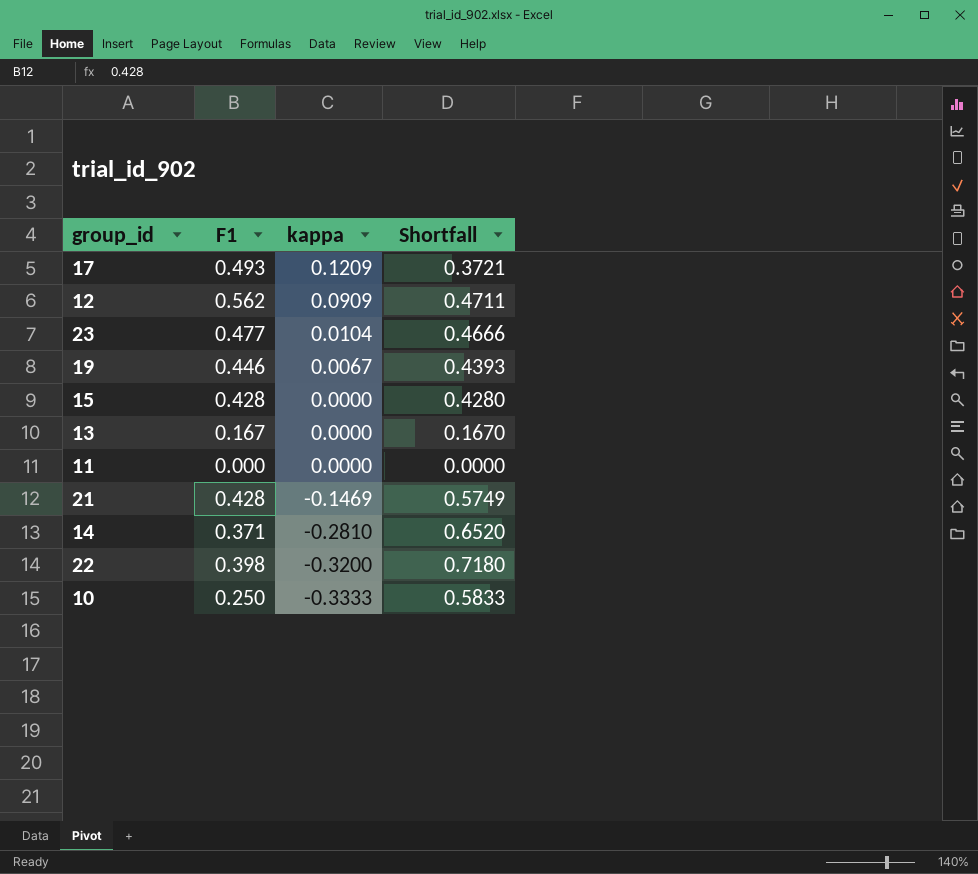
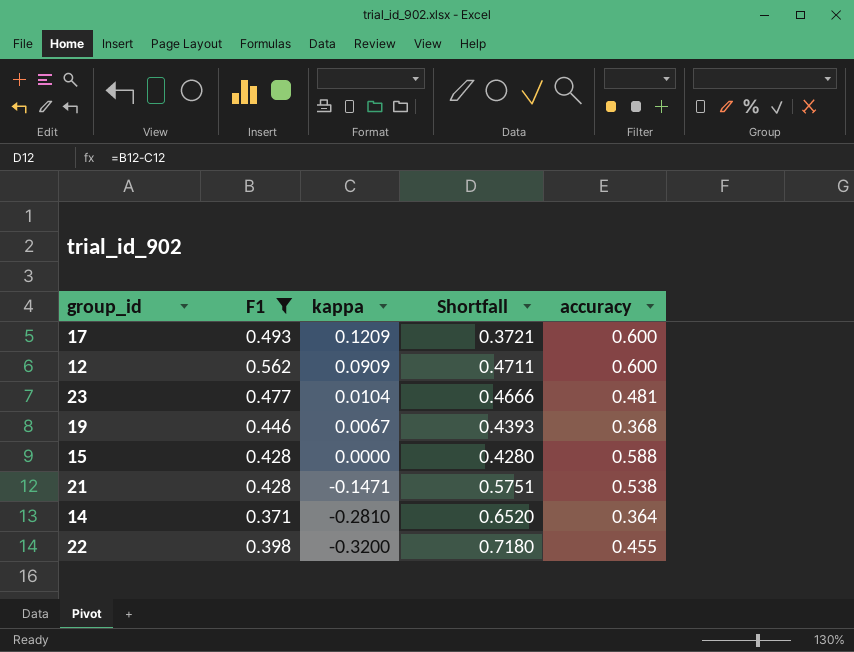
filter: none -> F1 >= 0.371
column accuracy | position: none -> 5
21 | kappa: -0.1469 -> -0.1471
21 | Shortfall: 0.5749 -> 0.5751

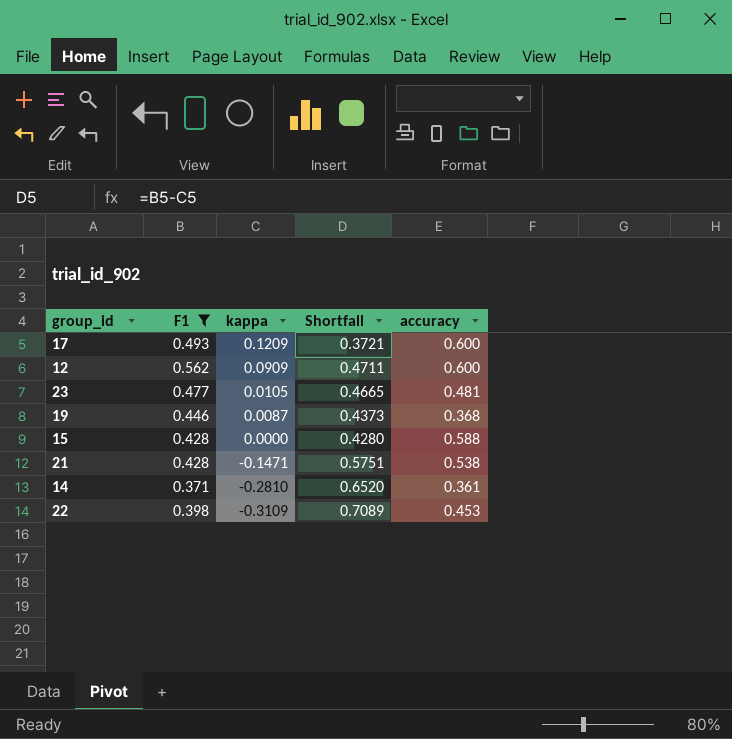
23 | kappa: 0.0104 -> 0.0105
23 | Shortfall: 0.4666 -> 0.4665
19 | kappa: 0.0067 -> 0.0087
19 | Shortfall: 0.4393 -> 0.4373
14 | accuracy: 0.364 -> 0.361
22 | kappa: -0.3200 -> -0.3109
22 | Shortfall: 0.7180 -> 0.7089
22 | accuracy: 0.455 -> 0.453

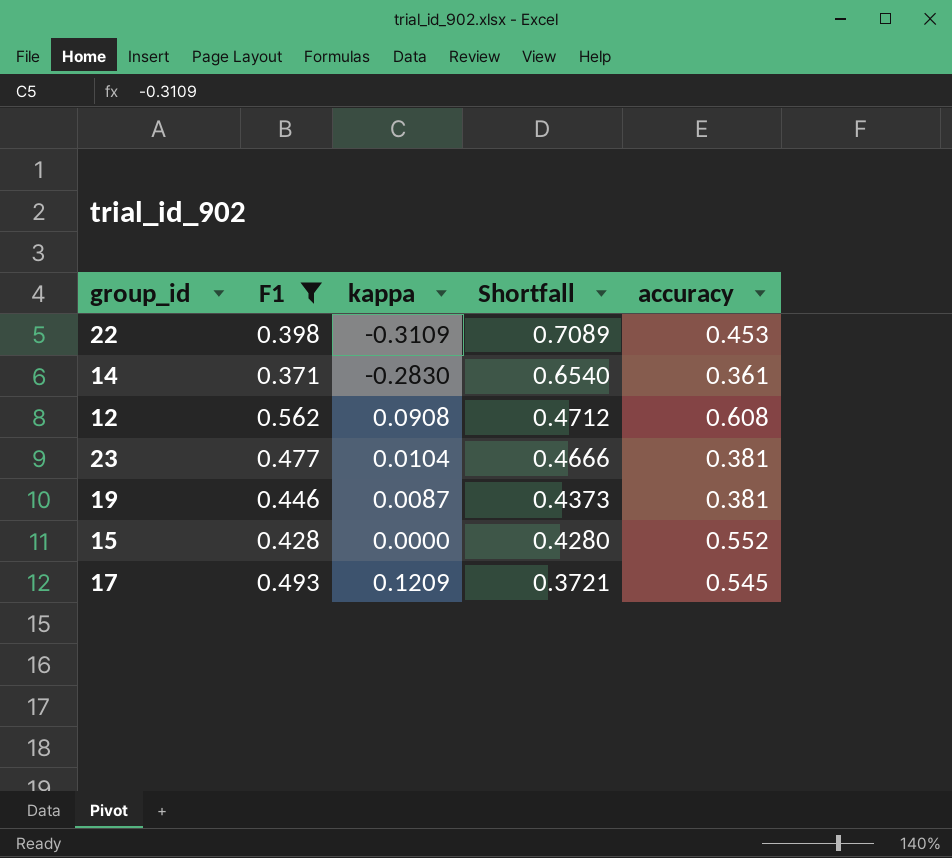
row order: kappa descending -> Shortfall descending
row 21: 0.428 | -0.1471 | 0.5751 | 0.538 -> none
14 | kappa: -0.2810 -> -0.2830
14 | Shortfall: 0.6520 -> 0.6540
12 | kappa: 0.0909 -> 0.0908
12 | Shortfall: 0.4711 -> 0.4712
12 | accuracy: 0.600 -> 0.608
23 | kappa: 0.0105 -> 0.0104
23 | Shortfall: 0.4665 -> 0.4666
23 | accuracy: 0.481 -> 0.381
19 | accuracy: 0.368 -> 0.381
15 | accuracy: 0.588 -> 0.552
17 | accuracy: 0.600 -> 0.545

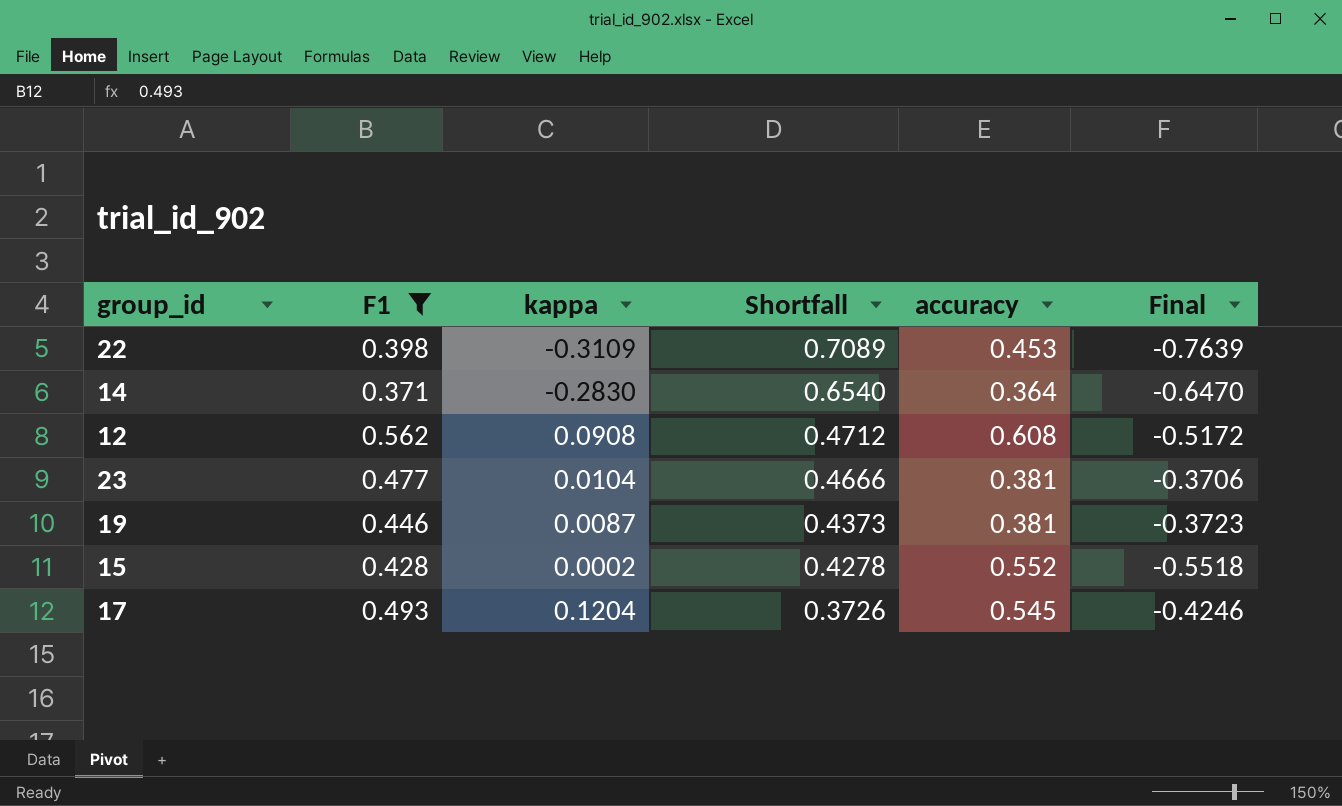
column Final | formula: none -> [kappa] - [accuracy]
14 | accuracy: 0.361 -> 0.364
15 | kappa: 0.0000 -> 0.0002
15 | Shortfall: 0.4280 -> 0.4278
17 | kappa: 0.1209 -> 0.1204
17 | Shortfall: 0.3721 -> 0.3726

